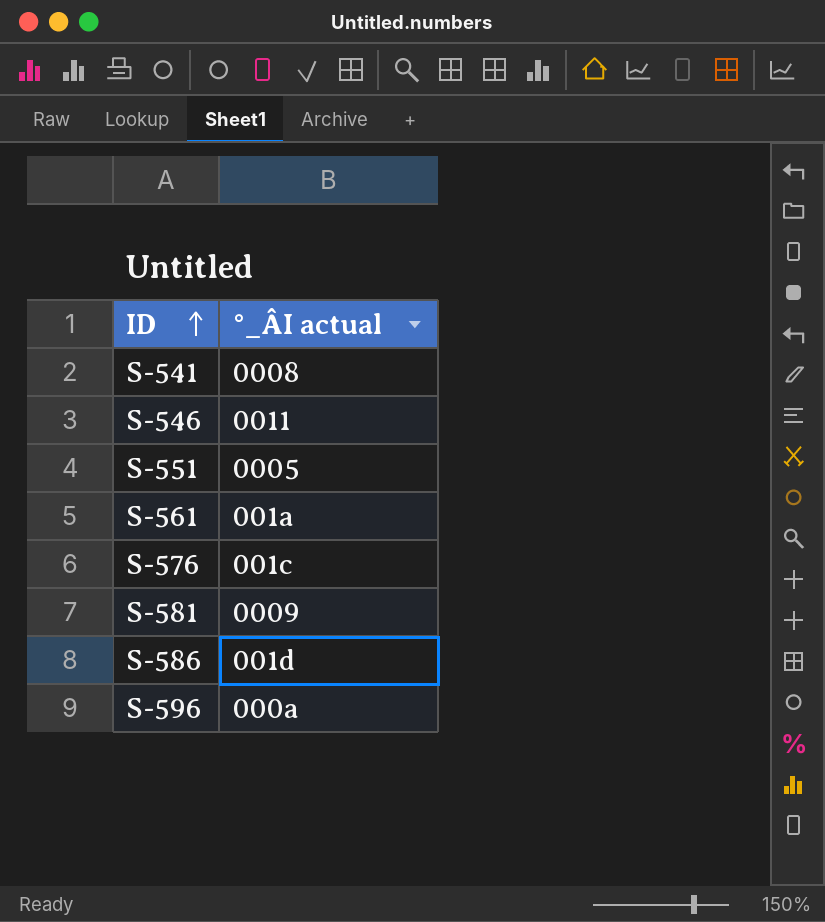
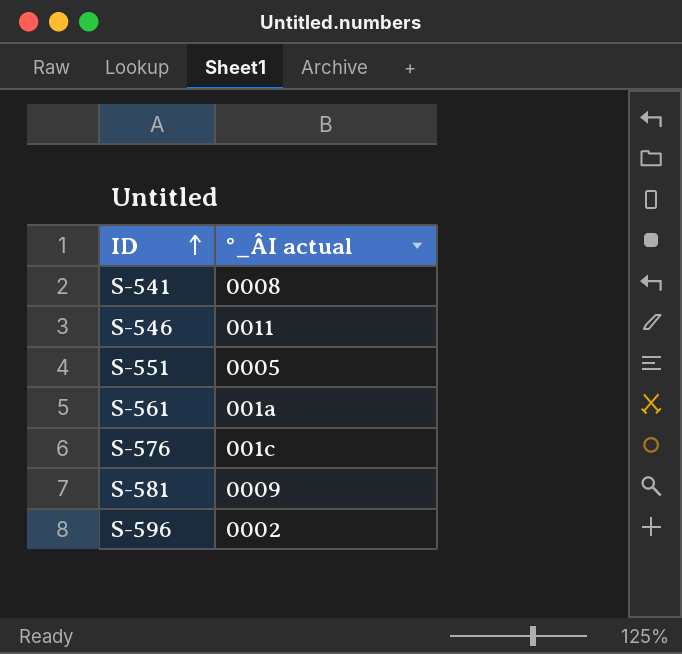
row S-586: 001d -> none
S-596 | °_ÂI actual: 000a -> 0002

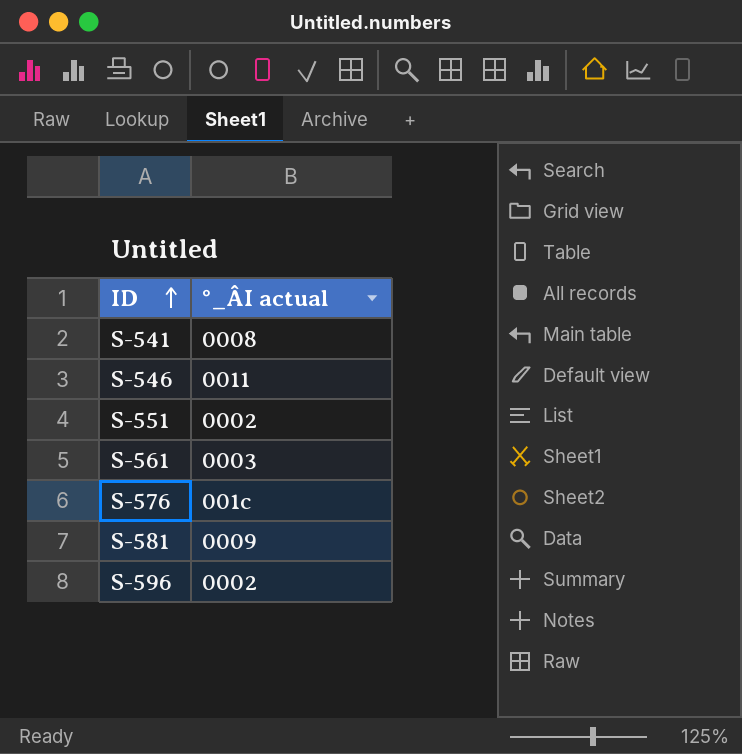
S-551 | °_ÂI actual: 0005 -> 0002
S-561 | °_ÂI actual: 001a -> 0003

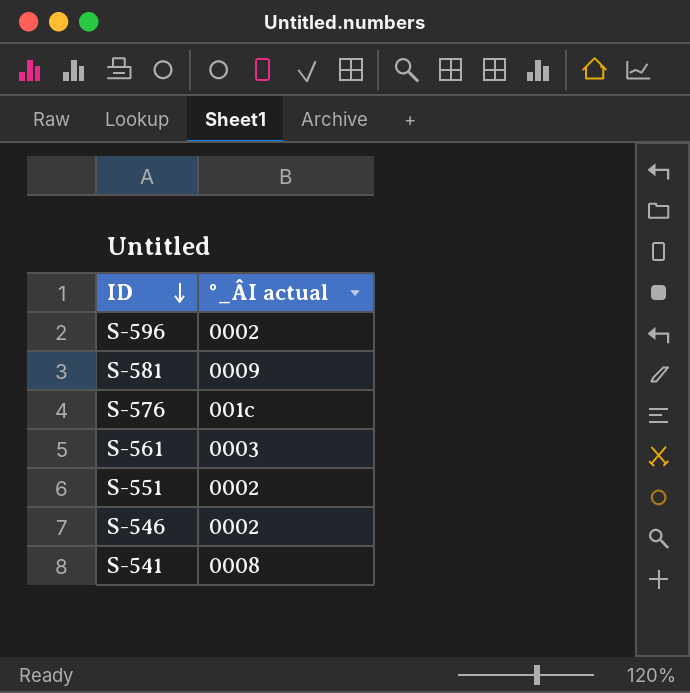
row order: ID ascending -> ID descending
S-546 | °_ÂI actual: 0011 -> 0002

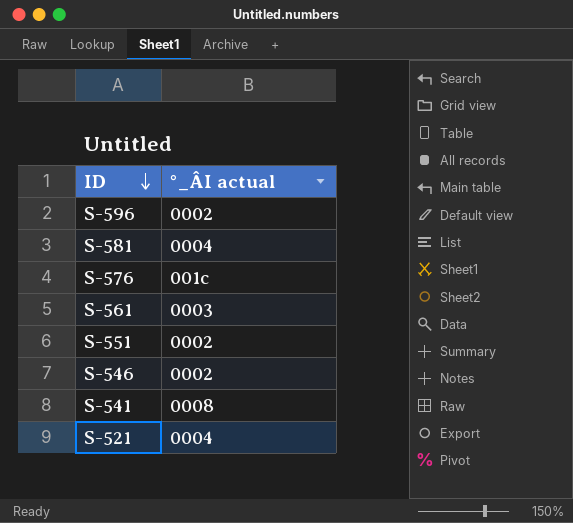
S-581 | °_ÂI actual: 0009 -> 0004
row S-521: none -> 0004

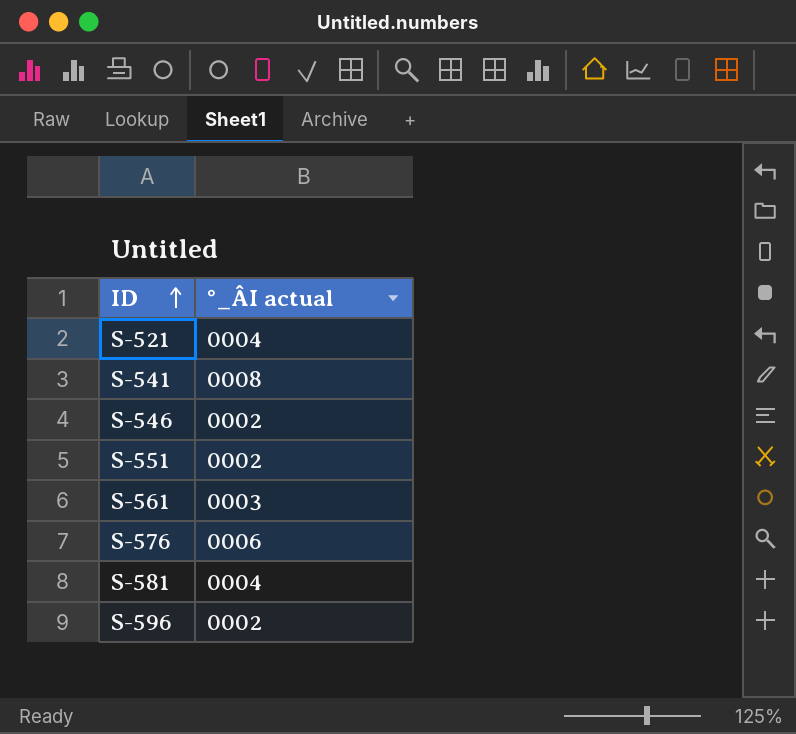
row order: ID descending -> ID ascending
S-576 | °_ÂI actual: 001c -> 0006

